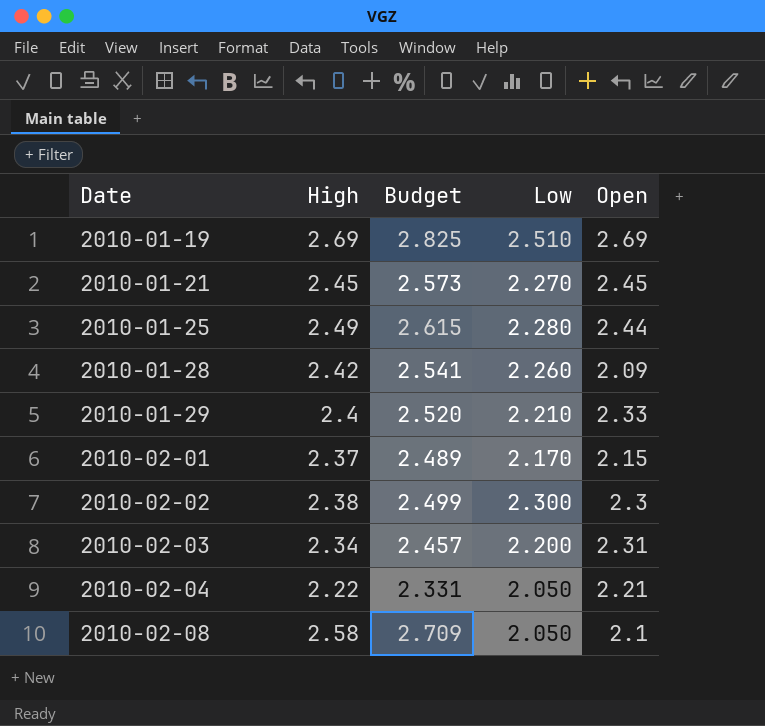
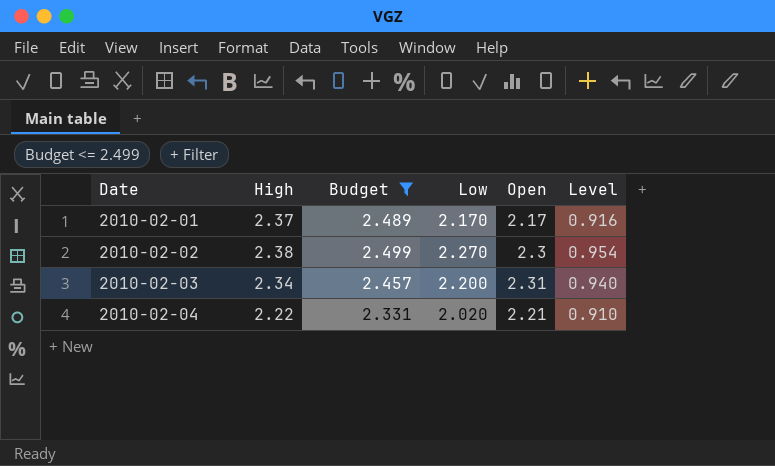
filter: none -> Budget <= 2.499
column Level | formula: none -> [Low] / [High]
2010-02-01 | Open: 2.15 -> 2.17
2010-02-02 | Low: 2.300 -> 2.270
2010-02-04 | Low: 2.050 -> 2.020

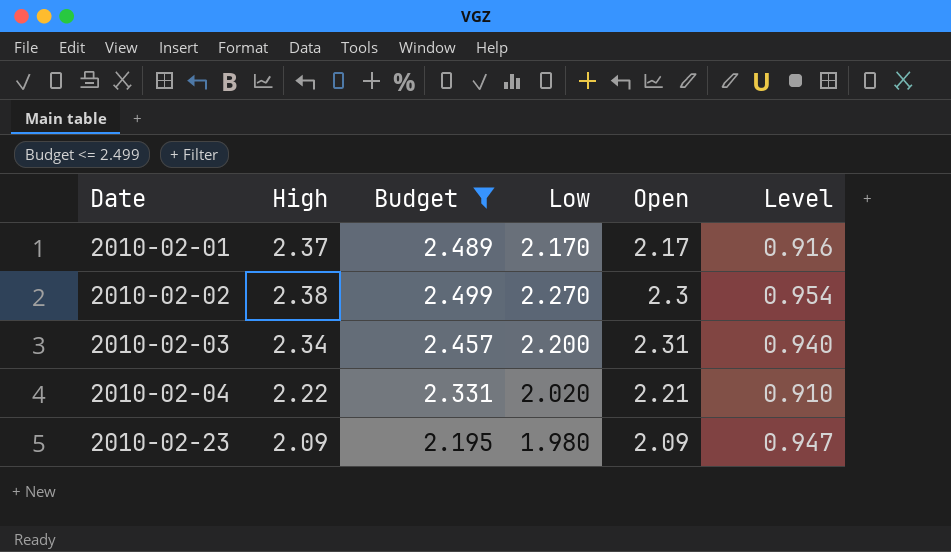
row 2010-02-23: none -> 2.09 | 2.195 | 1.980 | 2.09 | 0.947

